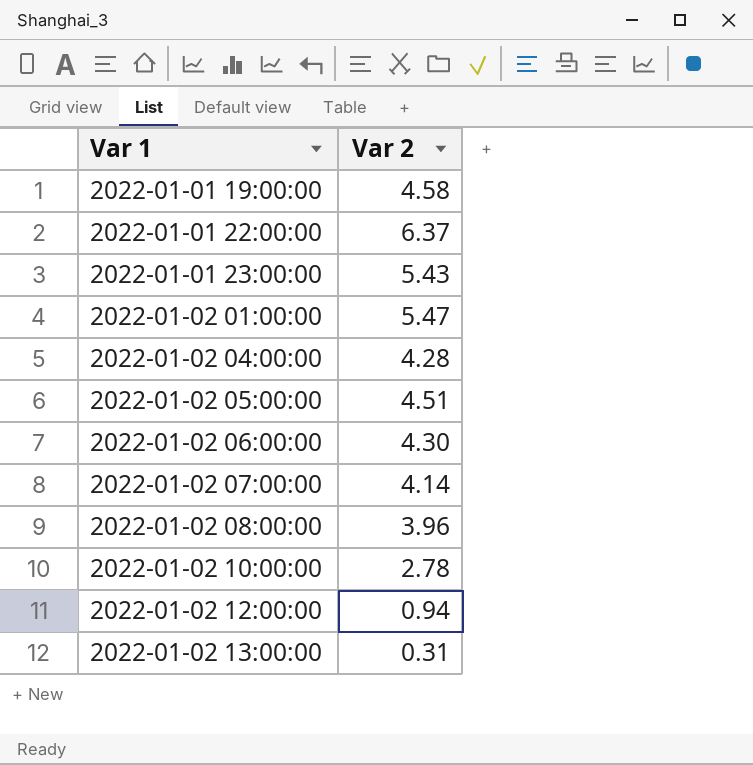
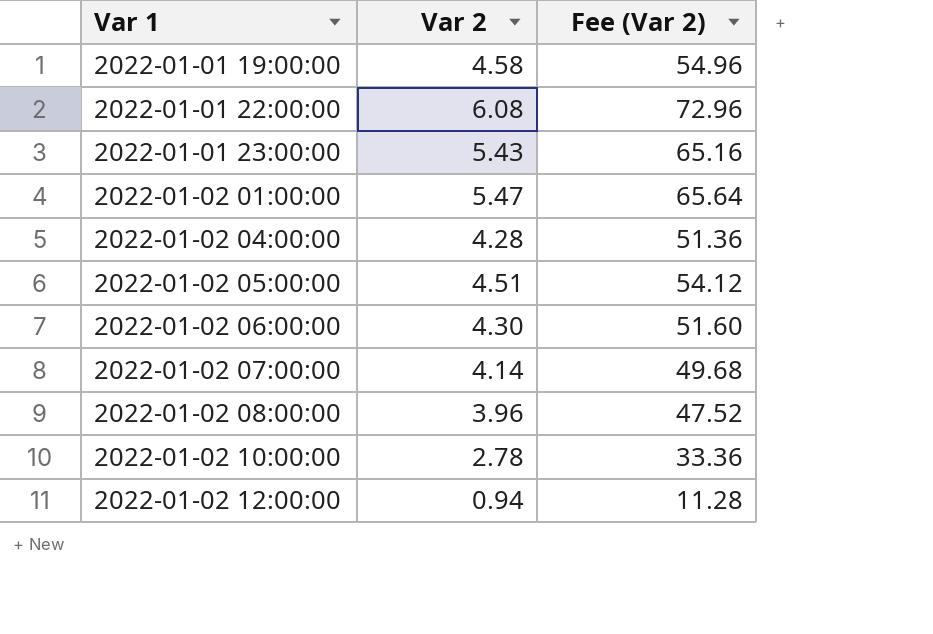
column Fee (Var 2) | formula: none -> [Var 2] * 12
row 2022-01-02 13:00:00: 0.31 -> none
2022-01-01 22:00:00 | Var 2: 6.37 -> 6.08

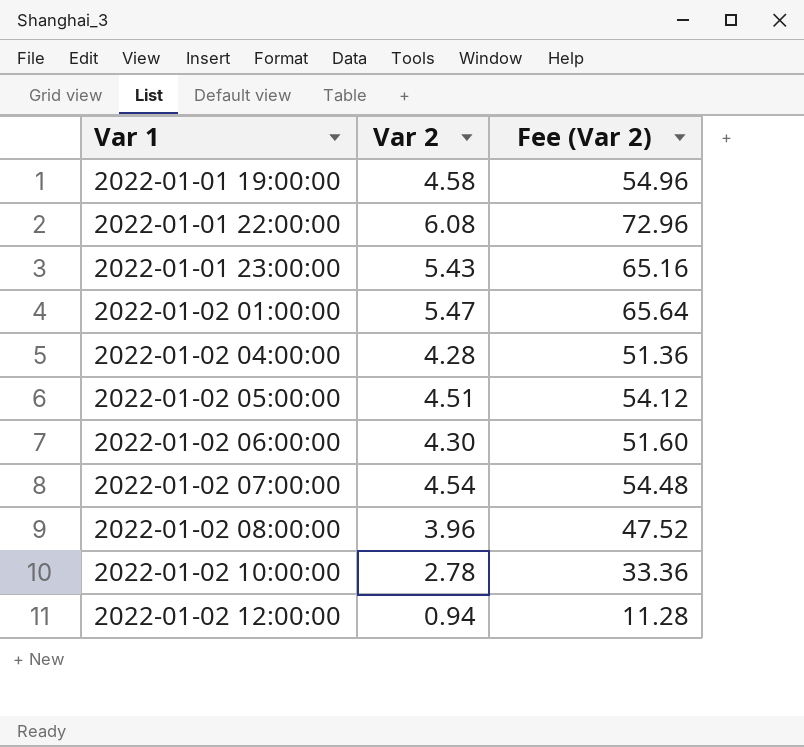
2022-01-02 07:00:00 | Var 2: 4.14 -> 4.54
2022-01-02 07:00:00 | Fee (Var 2): 49.68 -> 54.48

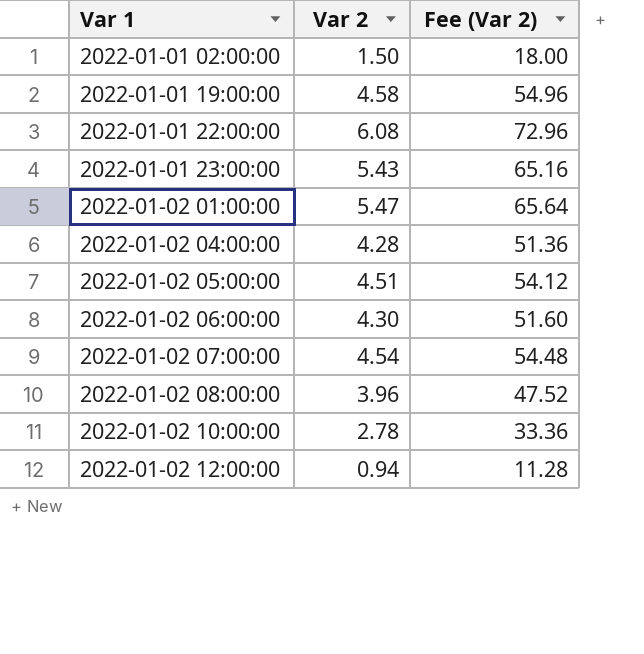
row 2022-01-01 02:00:00: none -> 1.50 | 18.00

